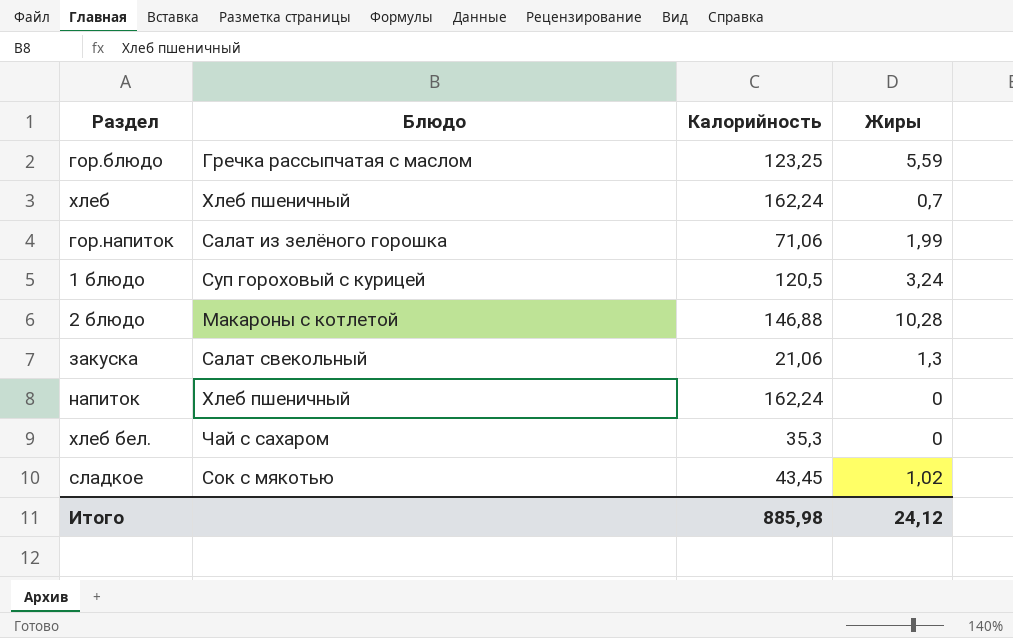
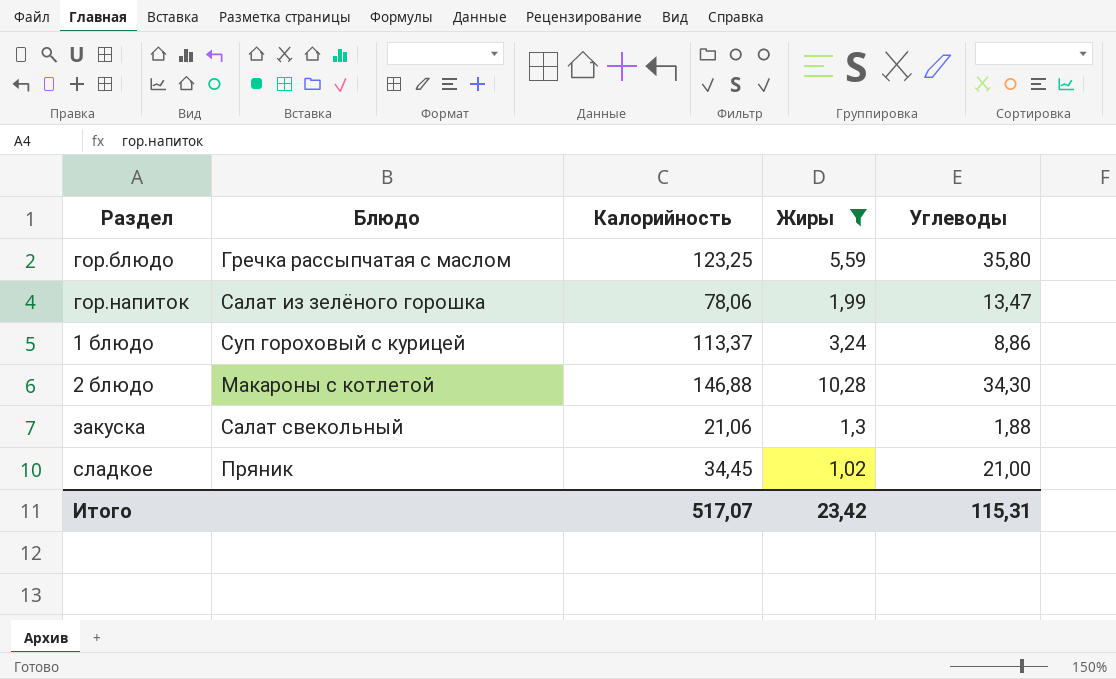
filter: none -> Жиры >= 1,02
column Углеводы | position: none -> 5
гор.напиток | Калорийность: 71,06 -> 78,06
1 блюдо | Калорийность: 120,5 -> 113,37
сладкое | Блюдо: Сок с мякотью -> Пряник
сладкое | Калорийность: 43,45 -> 34,45
Итого | Калорийность: 885,98 -> 517,07
Итого | Жиры: 24,12 -> 23,42

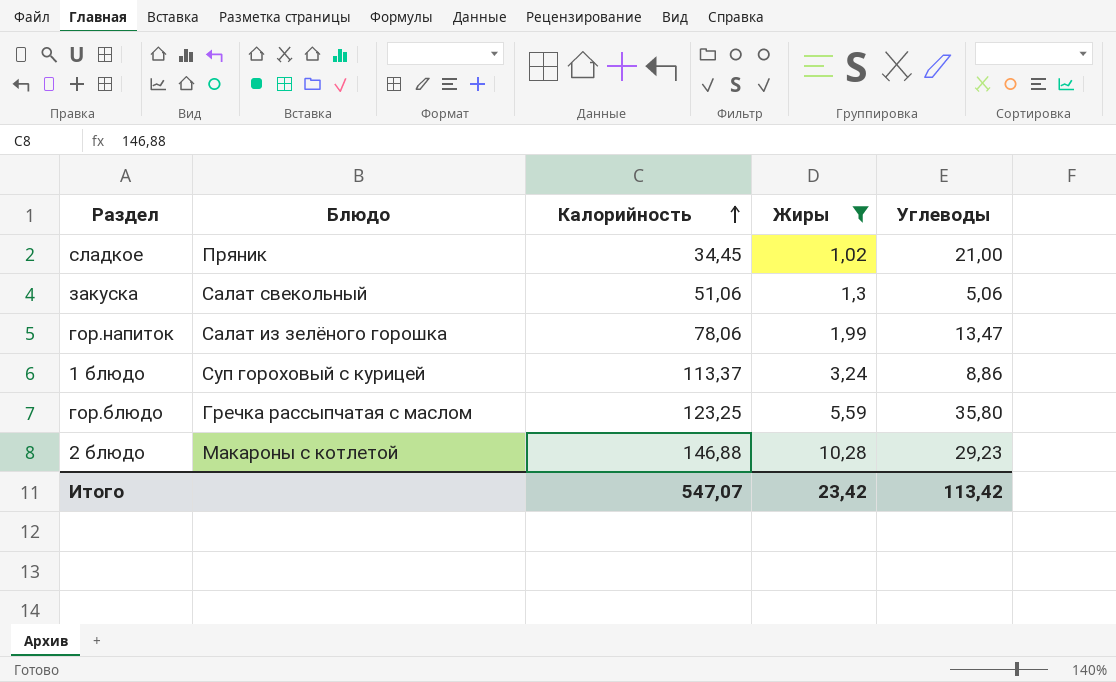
row order: none -> Калорийность ascending
закуска | Калорийность: 21,06 -> 51,06
закуска | Углеводы: 1,88 -> 5,06
2 блюдо | Углеводы: 34,30 -> 29,23
Итого | Калорийность: 517,07 -> 547,07
Итого | Углеводы: 115,31 -> 113,42

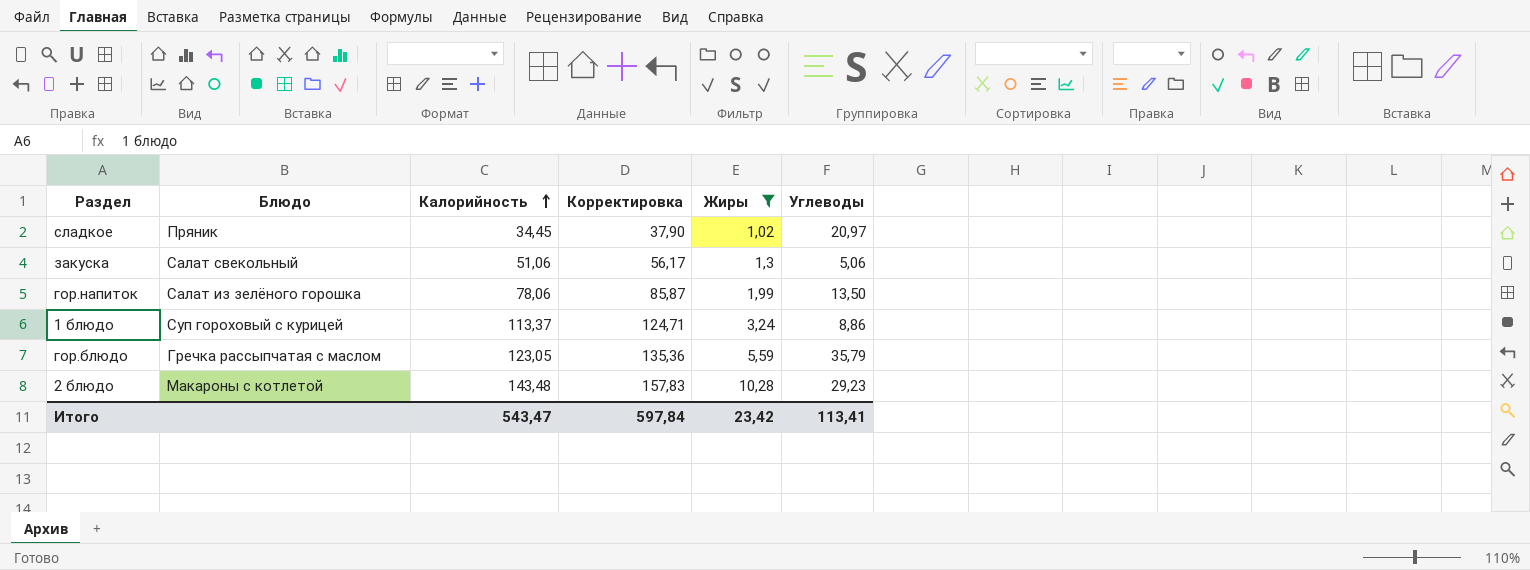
column Корректировка | formula: none -> [Калорийность] * 1,1
сладкое | Углеводы: 21,00 -> 20,97
гор.напиток | Углеводы: 13,47 -> 13,50
гор.блюдо | Калорийность: 123,25 -> 123,05
гор.блюдо | Углеводы: 35,80 -> 35,79
2 блюдо | Калорийность: 146,88 -> 143,48
Итого | Калорийность: 547,07 -> 543,47
Итого | Углеводы: 113,42 -> 113,41

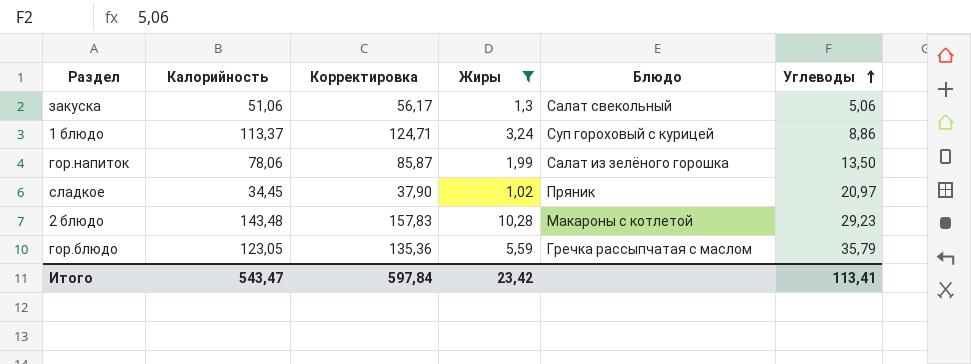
row order: Калорийность ascending -> Углеводы ascending
column Блюдо | position: 2 -> 5

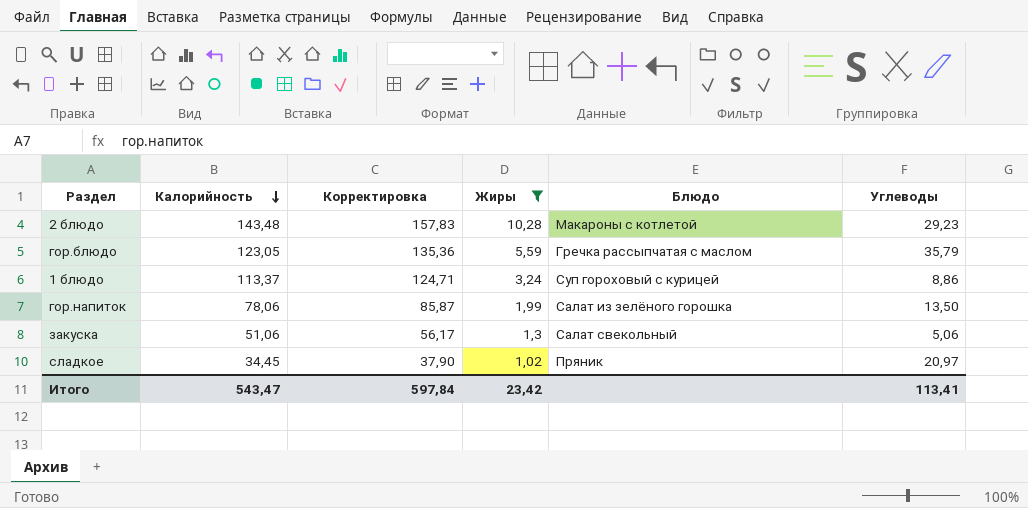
row order: Углеводы ascending -> Калорийность descending

